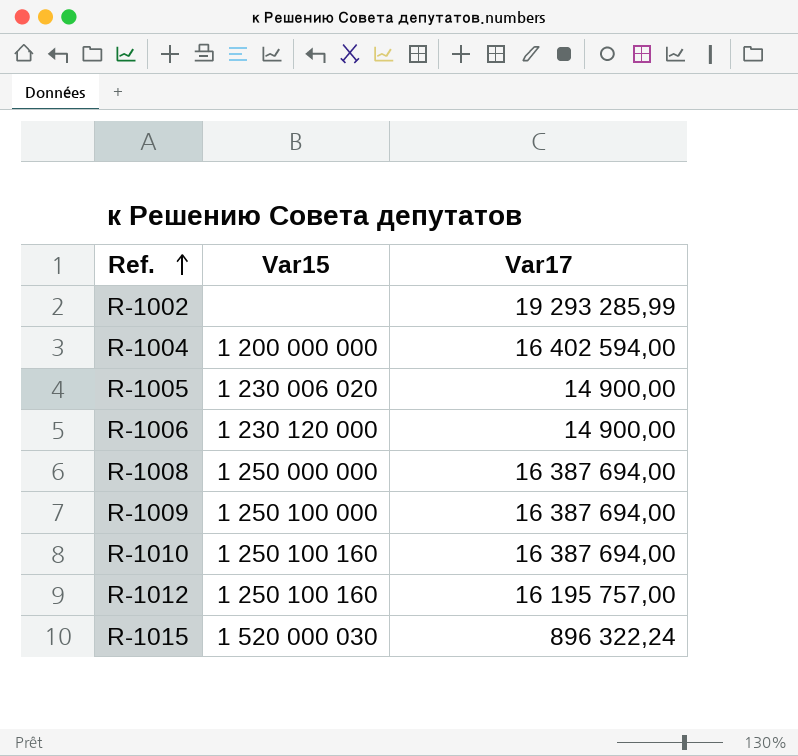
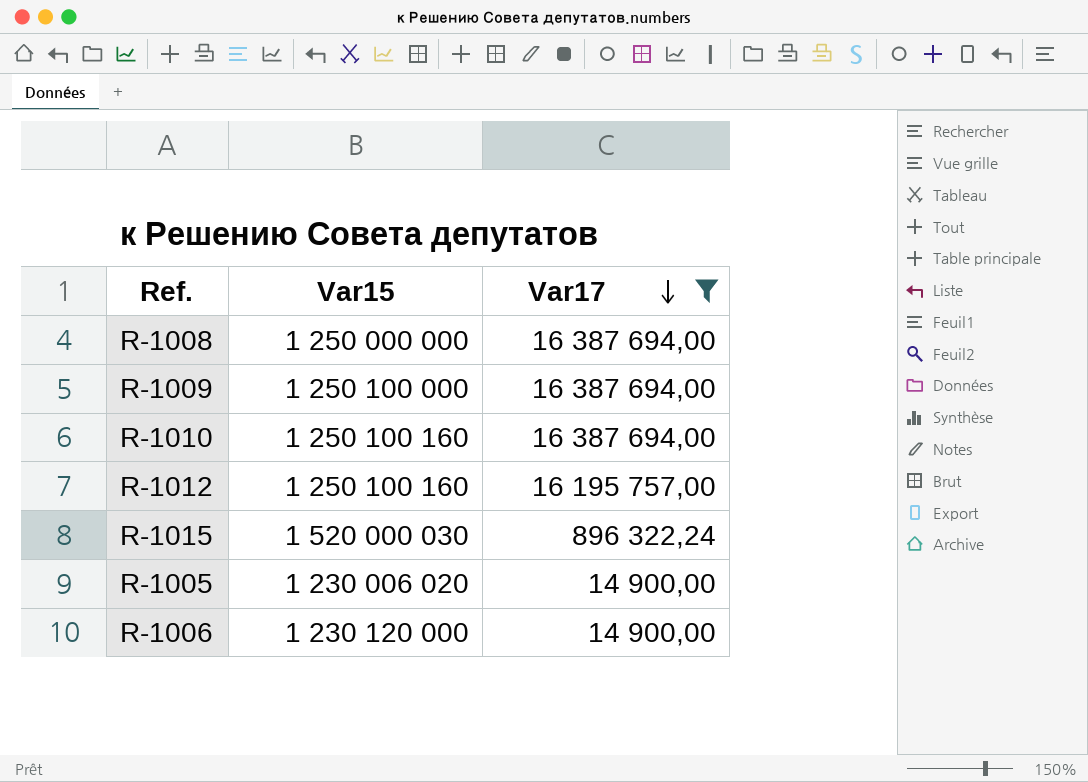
filter: none -> Var17 <= 16 387 694,00
row order: Ref. ascending -> Var17 descending

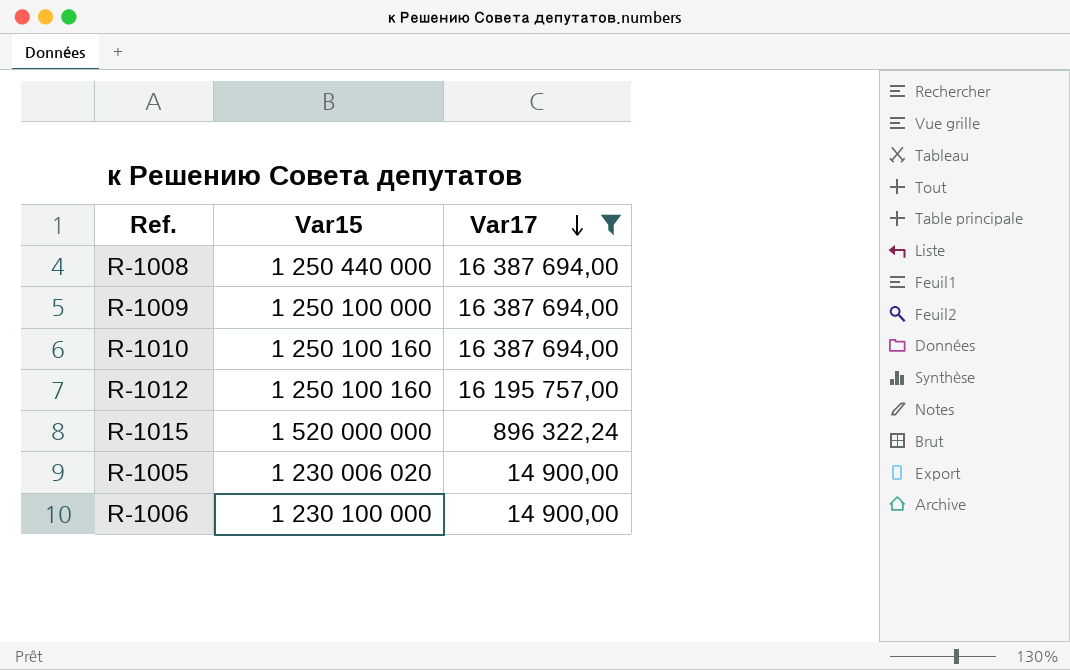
R-1008 | Var15: 1 250 000 000 -> 1 250 440 000
R-1015 | Var15: 1 520 000 030 -> 1 520 000 000
R-1006 | Var15: 1 230 120 000 -> 1 230 100 000

